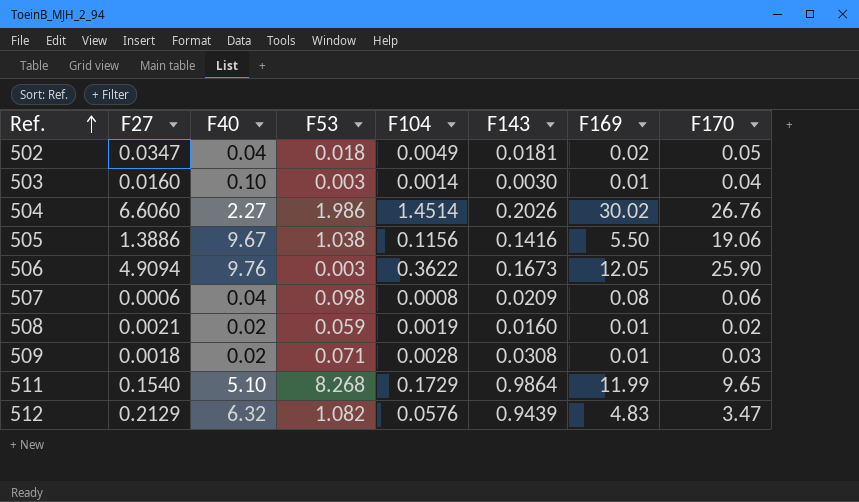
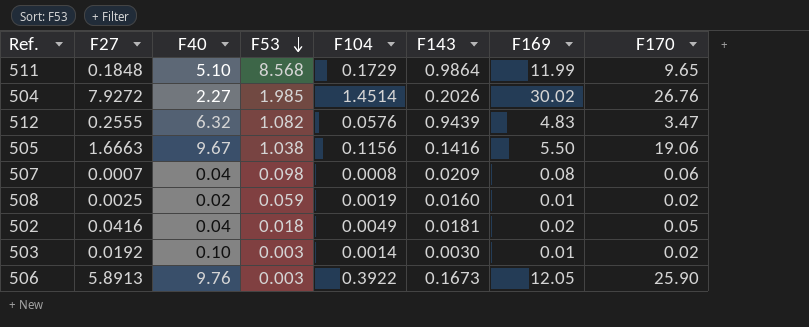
row order: Ref. ascending -> F53 descending
row 509: 0.0018 | 0.02 | 0.071 | 0.0028 | 0.0308 | 0.01 | 0.03 -> none
511 | F27: 0.1540 -> 0.1848
511 | F53: 8.268 -> 8.568
504 | F27: 6.6060 -> 7.9272
504 | F53: 1.986 -> 1.985
512 | F27: 0.2129 -> 0.2555
505 | F27: 1.3886 -> 1.6663
507 | F27: 0.0006 -> 0.0007
508 | F27: 0.0021 -> 0.0025
502 | F27: 0.0347 -> 0.0416
503 | F27: 0.0160 -> 0.0192
503 | F170: 0.04 -> 0.02
506 | F27: 4.9094 -> 5.8913
506 | F104: 0.3622 -> 0.3922

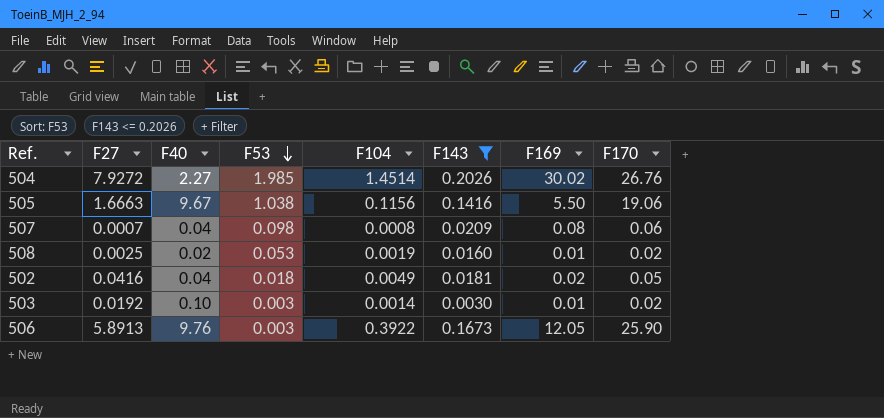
filter: none -> F143 <= 0.2026
508 | F53: 0.059 -> 0.053

